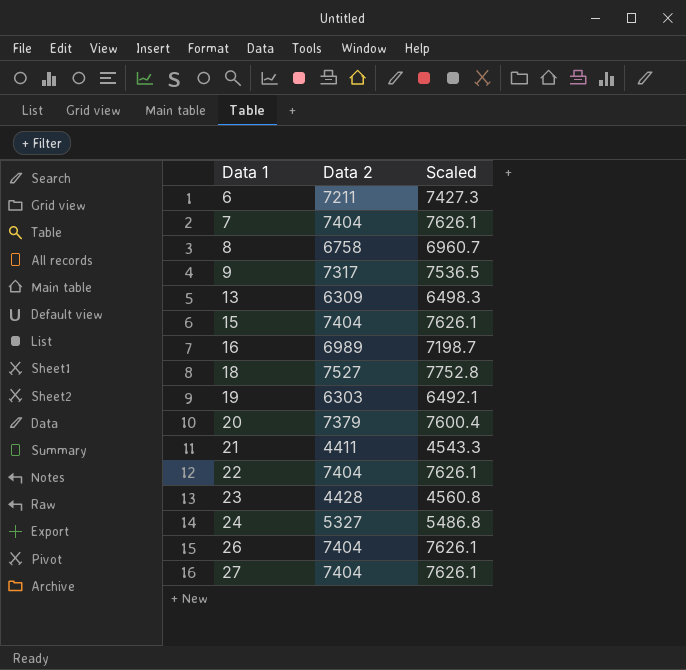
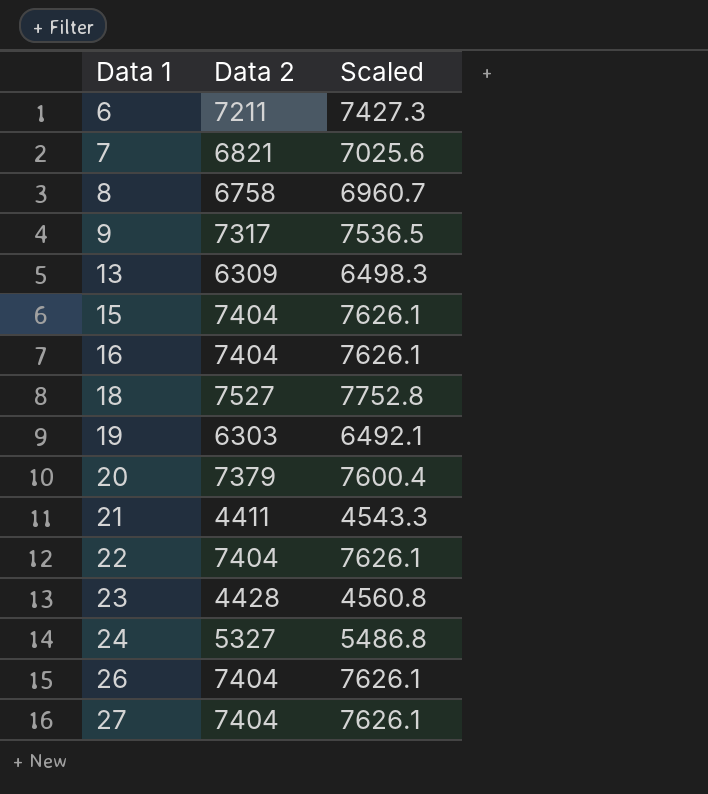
7 | Data 2: 7404 -> 6821
7 | Scaled: 7626.1 -> 7025.6
16 | Data 2: 6989 -> 7404
16 | Scaled: 7198.7 -> 7626.1

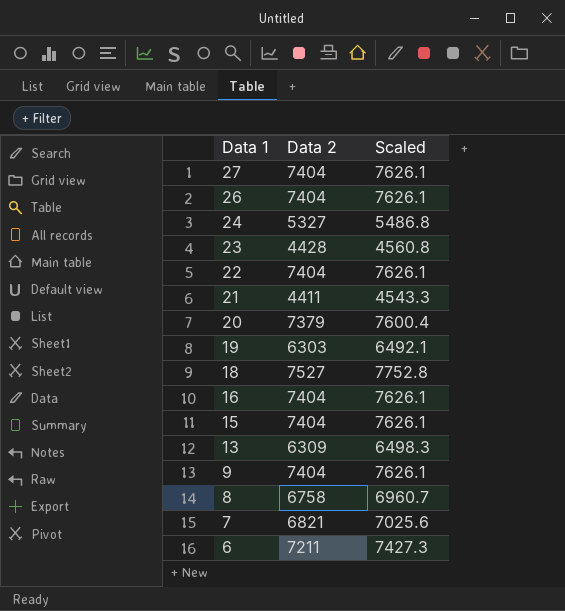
row order: Data 1 ascending -> Data 1 descending
9 | Data 2: 7317 -> 7404
9 | Scaled: 7536.5 -> 7626.1

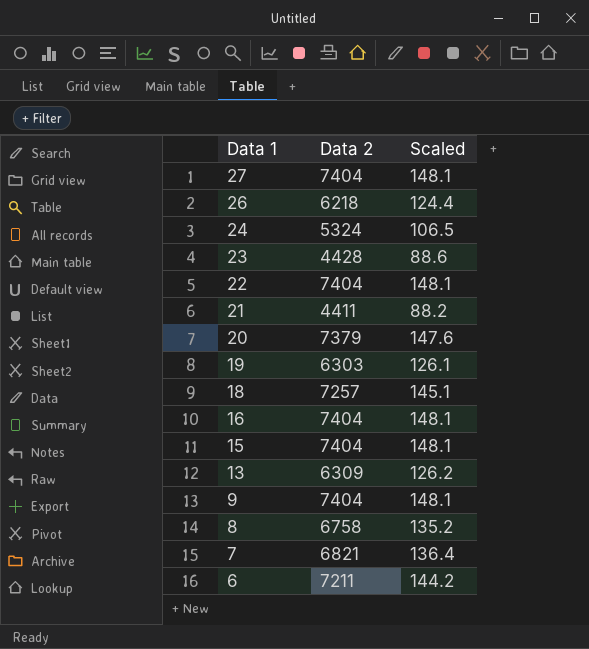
column Scaled | formula: [Data 2] * 1.03 -> [Data 2] * 0.02
26 | Data 2: 7404 -> 6218
24 | Data 2: 5327 -> 5324
18 | Data 2: 7527 -> 7257

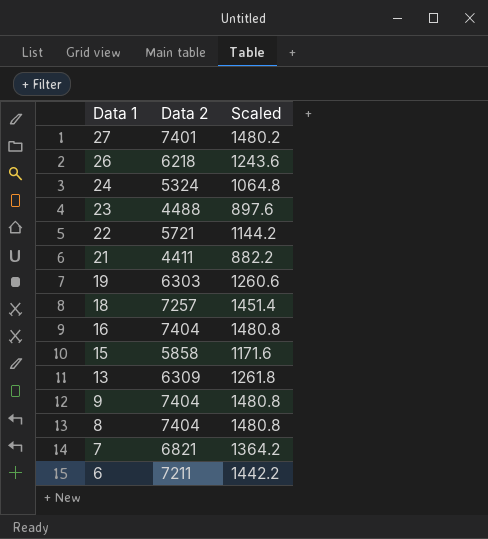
column Scaled | formula: [Data 2] * 0.02 -> [Data 2] * 0.2
row 20: 7379 | 147.6 -> none
27 | Data 2: 7404 -> 7401
23 | Data 2: 4428 -> 4488
22 | Data 2: 7404 -> 5721
15 | Data 2: 7404 -> 5858
8 | Data 2: 6758 -> 7404

